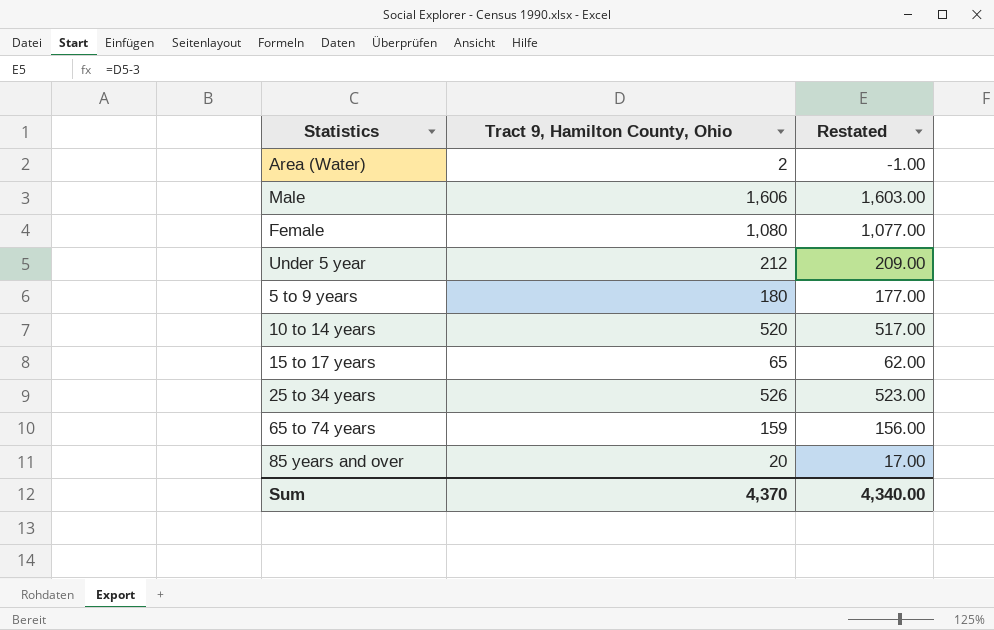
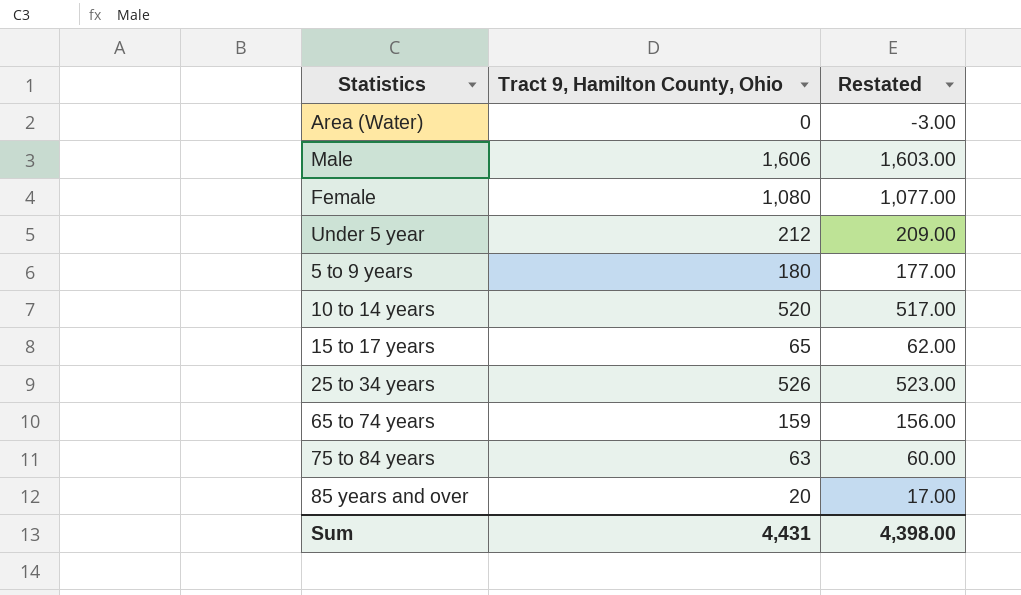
Area (Water) | Tract 9, Hamilton County, Ohio: 2 -> 0
Area (Water) | Restated: -1.00 -> -3.00
row 75 to 84 years: none -> 63 | 60.00
Sum | Tract 9, Hamilton County, Ohio: 4,370 -> 4,431
Sum | Restated: 4,340.00 -> 4,398.00

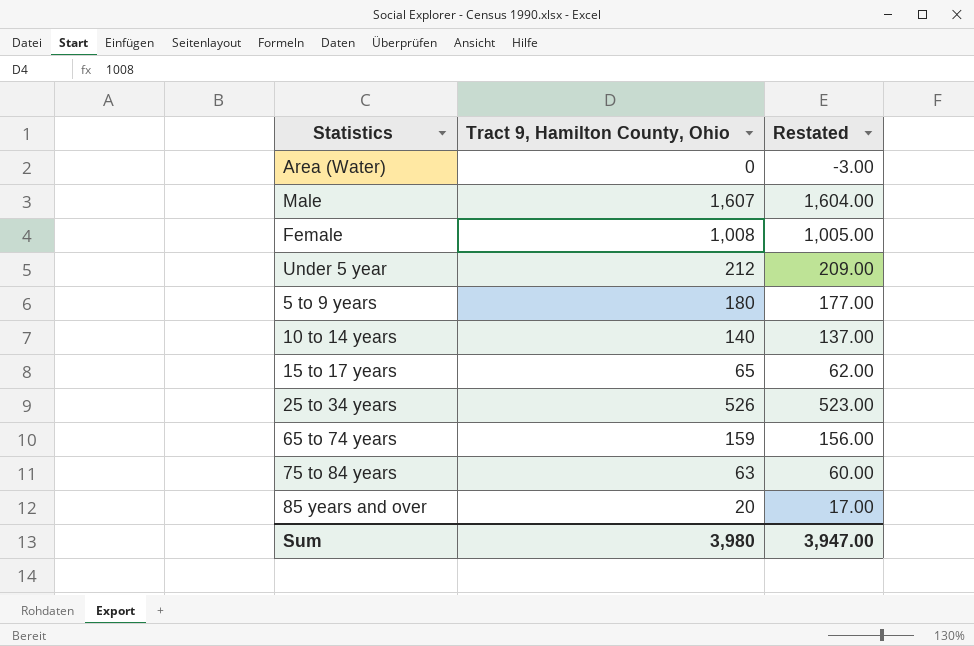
Male | Tract 9, Hamilton County, Ohio: 1,606 -> 1,607
Male | Restated: 1,603.00 -> 1,604.00
Female | Tract 9, Hamilton County, Ohio: 1,080 -> 1,008
Female | Restated: 1,077.00 -> 1,005.00
10 to 14 years | Tract 9, Hamilton County, Ohio: 520 -> 140
10 to 14 years | Restated: 517.00 -> 137.00
Sum | Tract 9, Hamilton County, Ohio: 4,431 -> 3,980
Sum | Restated: 4,398.00 -> 3,947.00

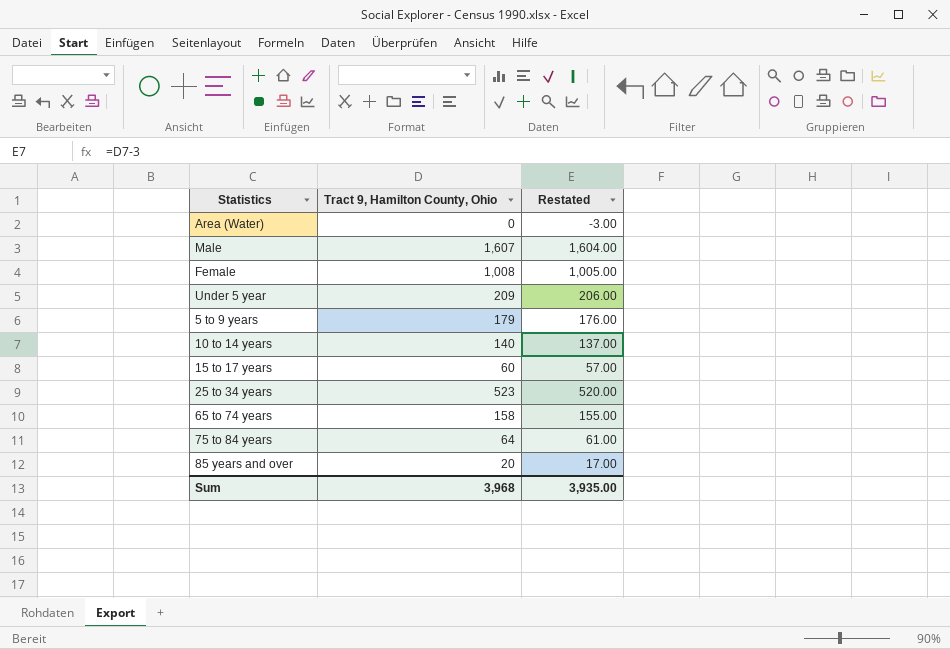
Under 5 year | Tract 9, Hamilton County, Ohio: 212 -> 209
Under 5 year | Restated: 209.00 -> 206.00
5 to 9 years | Tract 9, Hamilton County, Ohio: 180 -> 179
5 to 9 years | Restated: 177.00 -> 176.00
15 to 17 years | Tract 9, Hamilton County, Ohio: 65 -> 60
15 to 17 years | Restated: 62.00 -> 57.00
25 to 34 years | Tract 9, Hamilton County, Ohio: 526 -> 523
25 to 34 years | Restated: 523.00 -> 520.00
65 to 74 years | Tract 9, Hamilton County, Ohio: 159 -> 158
65 to 74 years | Restated: 156.00 -> 155.00
75 to 84 years | Tract 9, Hamilton County, Ohio: 63 -> 64
75 to 84 years | Restated: 60.00 -> 61.00
Sum | Tract 9, Hamilton County, Ohio: 3,980 -> 3,968
Sum | Restated: 3,947.00 -> 3,935.00

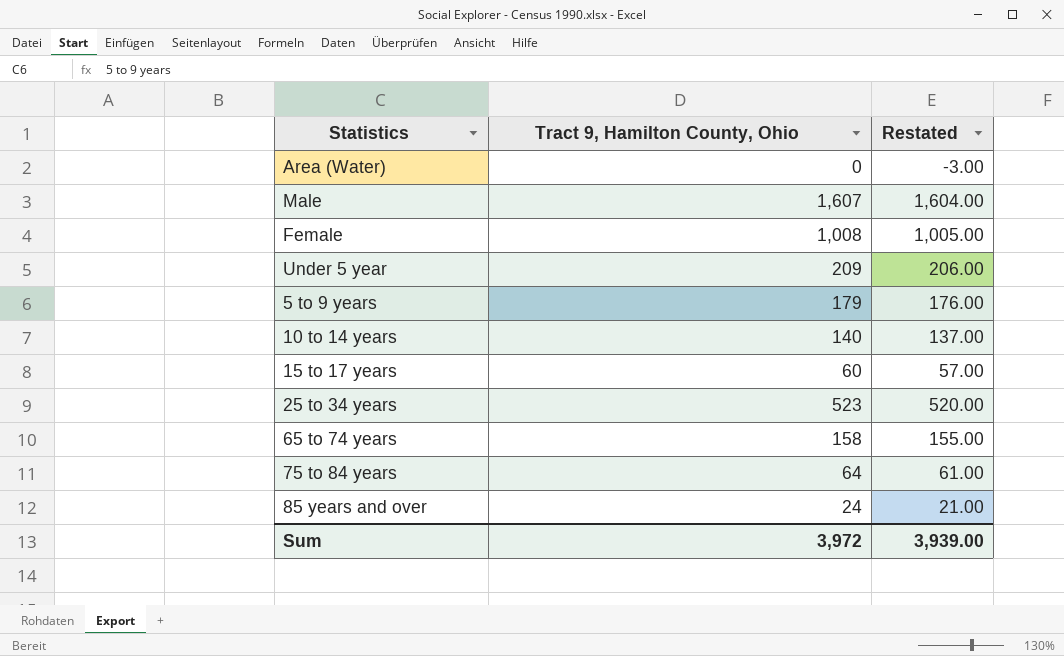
85 years and over | Tract 9, Hamilton County, Ohio: 20 -> 24
85 years and over | Restated: 17.00 -> 21.00
Sum | Tract 9, Hamilton County, Ohio: 3,968 -> 3,972
Sum | Restated: 3,935.00 -> 3,939.00

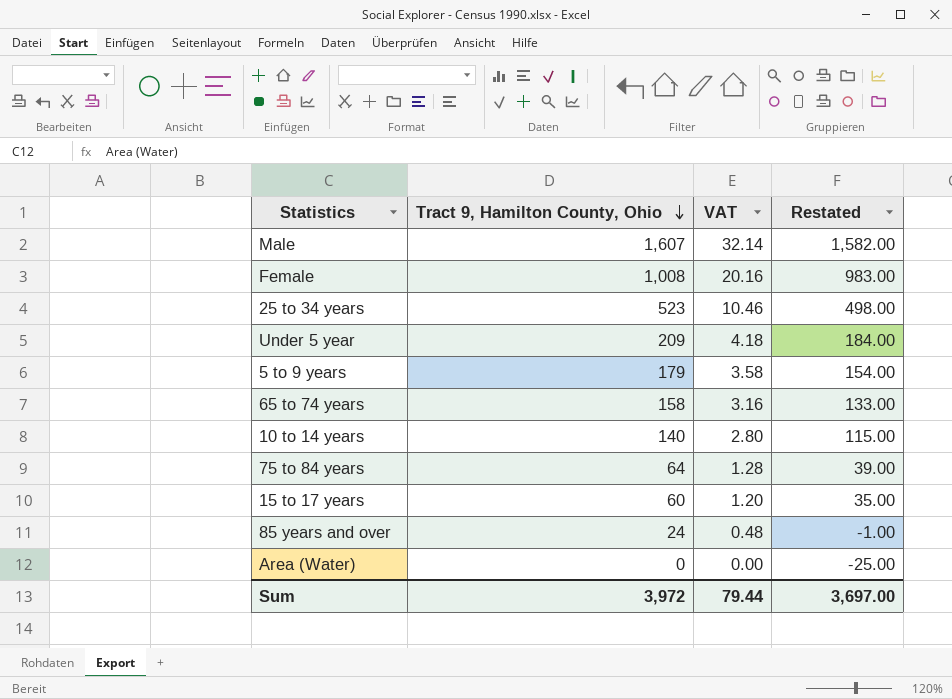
row order: none -> Tract 9, Hamilton County, Ohio descending
column VAT | formula: none -> [Tract 9, Hamilton County, Ohio] * 0.02
column Restated | formula: [Tract 9, Hamilton County, Ohio] - 3 -> [Tract 9, Hamilton County, Ohio] - 25
Sum | Restated: 3,939.00 -> 3,697.00

